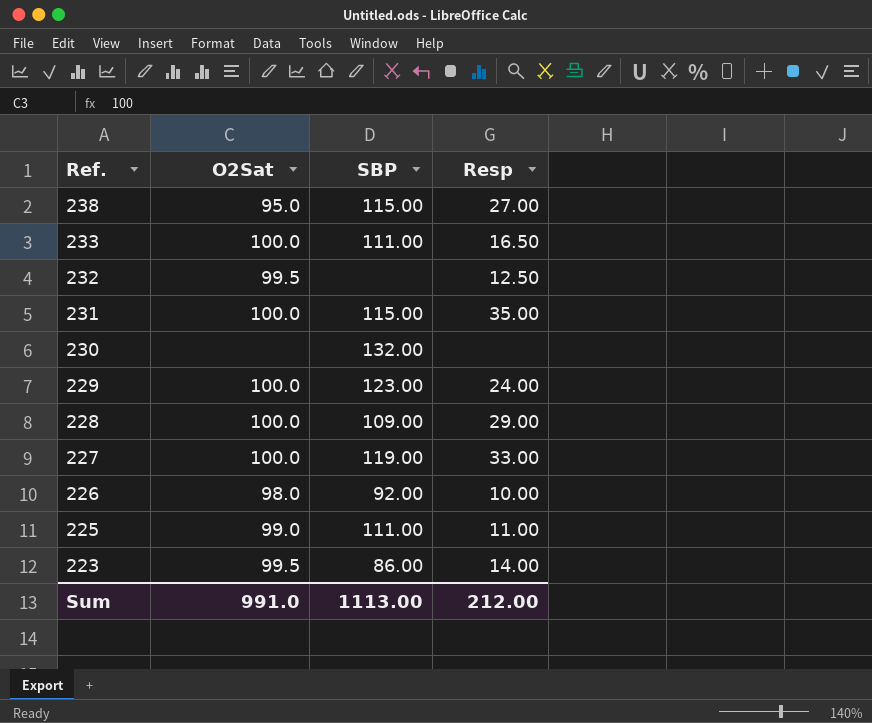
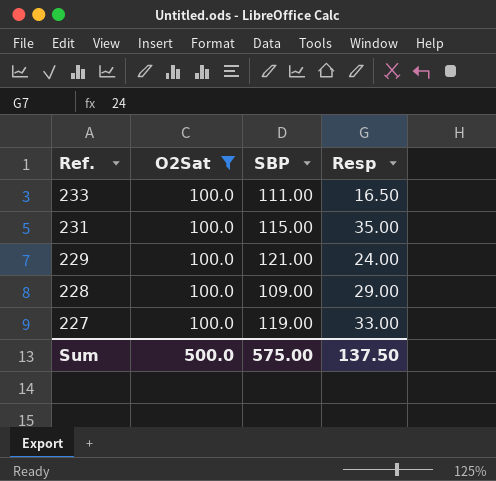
filter: none -> O2Sat = 100.0
229 | SBP: 123.00 -> 121.00
Sum | O2Sat: 991.0 -> 500.0
Sum | SBP: 1113.00 -> 575.00
Sum | Resp: 212.00 -> 137.50

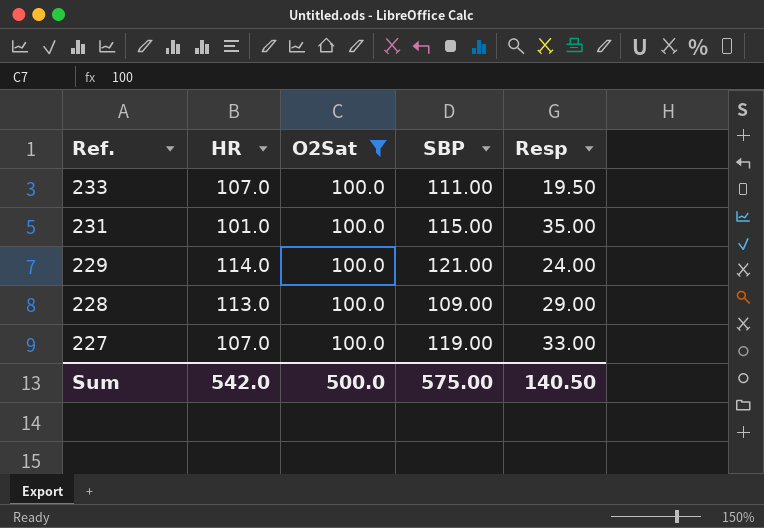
column HR | position: none -> 2
233 | Resp: 16.50 -> 19.50
Sum | Resp: 137.50 -> 140.50

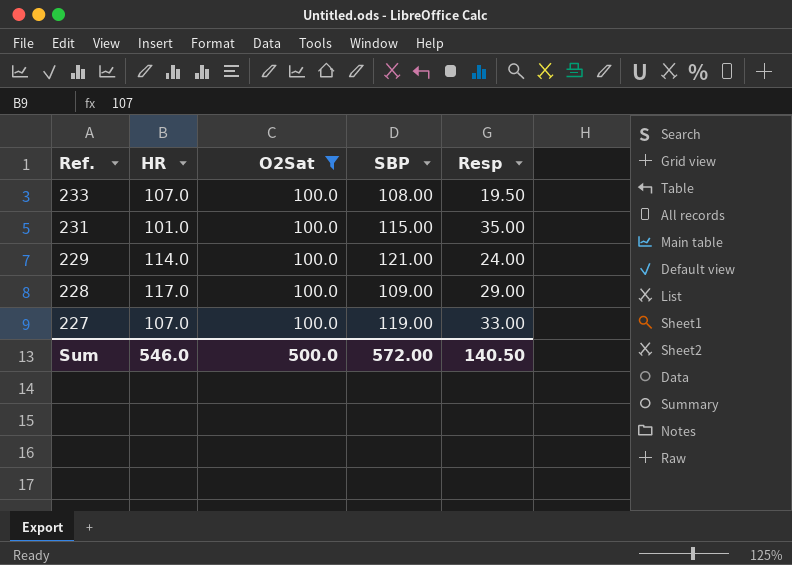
233 | SBP: 111.00 -> 108.00
228 | HR: 113.0 -> 117.0
Sum | HR: 542.0 -> 546.0
Sum | SBP: 575.00 -> 572.00

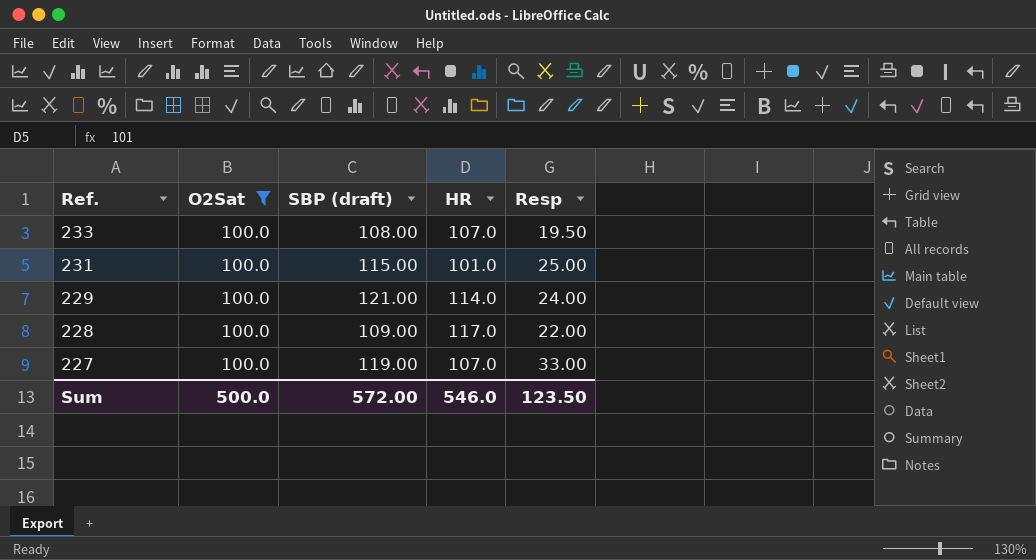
column name: SBP -> SBP (draft)
column HR | position: 2 -> 4
231 | Resp: 35.00 -> 25.00
228 | Resp: 29.00 -> 22.00
Sum | Resp: 140.50 -> 123.50

